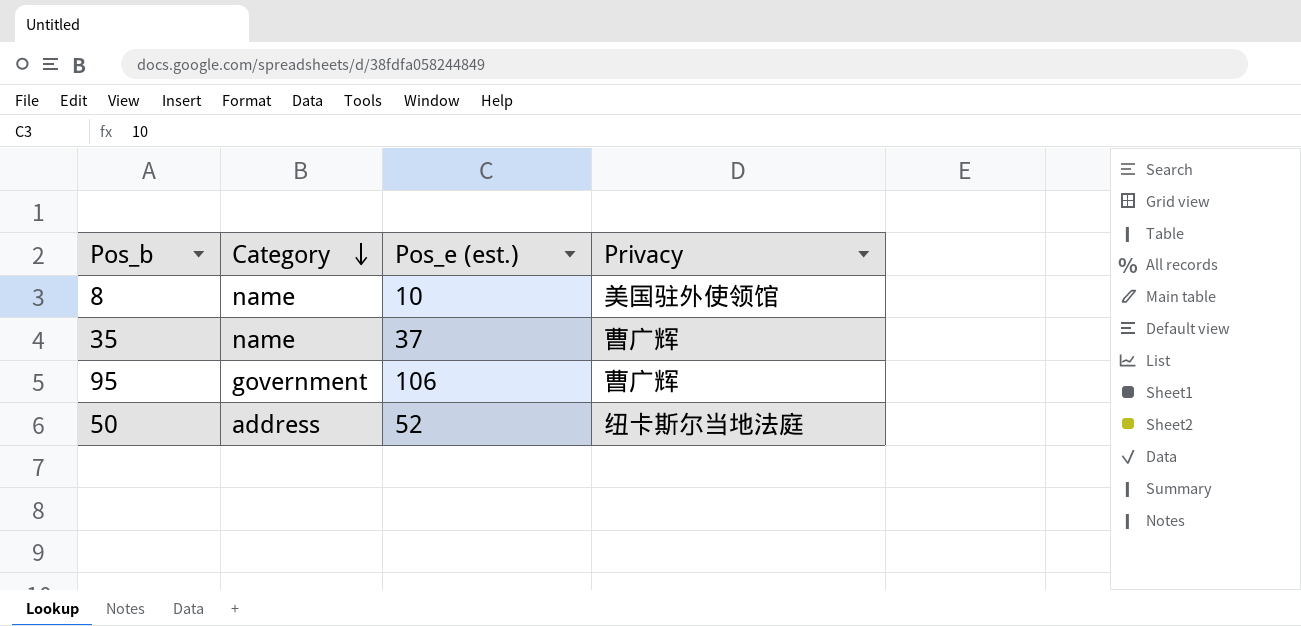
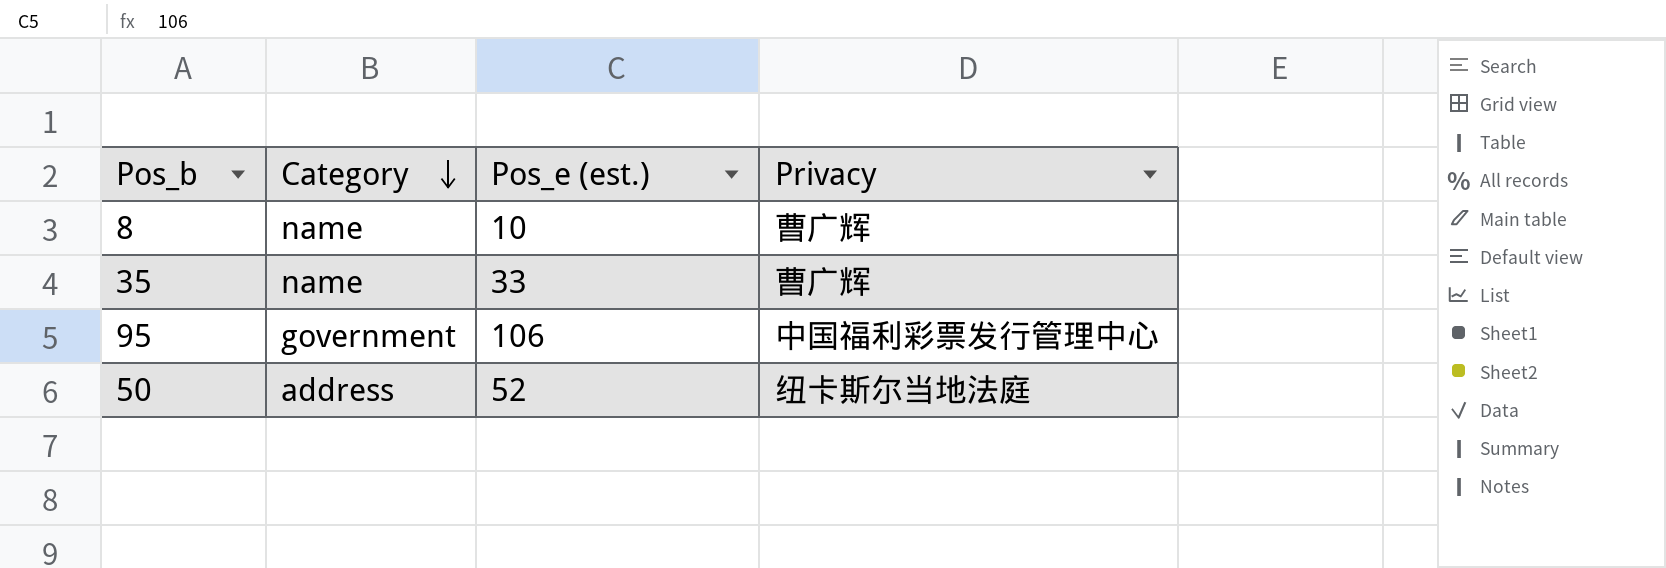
8 | Privacy: 美国驻外使领馆 -> 曹广辉
35 | Pos_e (est.): 37 -> 33
95 | Privacy: 曹广辉 -> 中国福利彩票发行管理中心

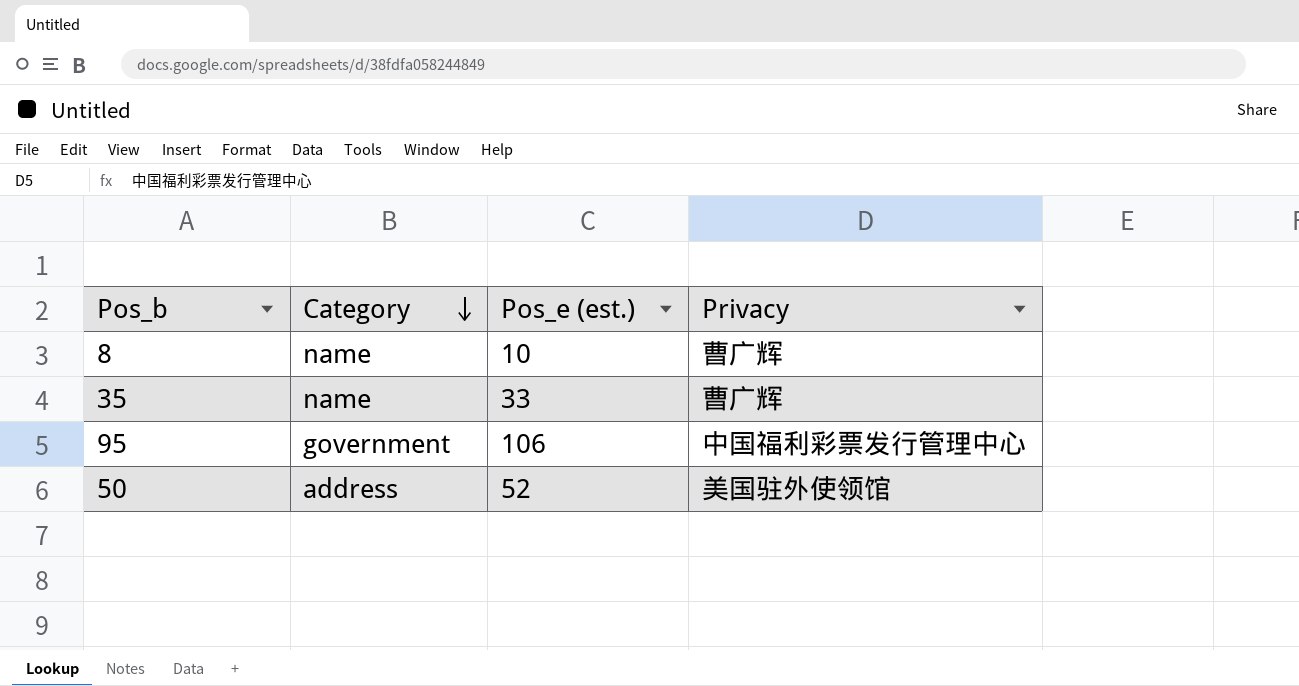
50 | Privacy: 纽卡斯尔当地法庭 -> 美国驻外使领馆

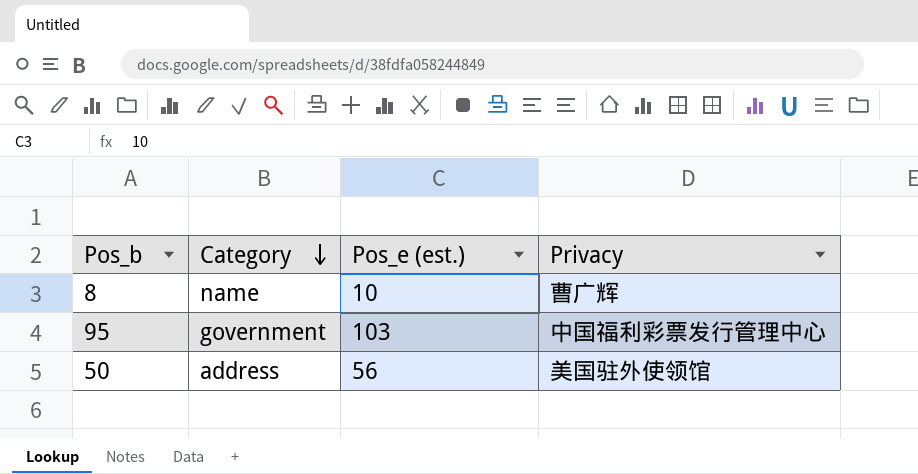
row 35: name | 33 | 曹广辉 -> none
95 | Pos_e (est.): 106 -> 103
50 | Pos_e (est.): 52 -> 56

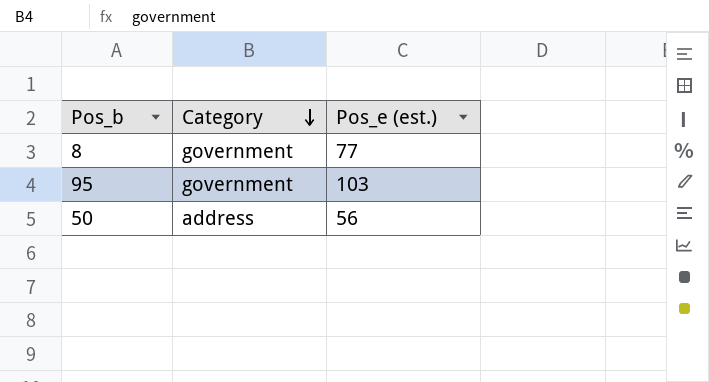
column Privacy | position: 4 -> none
8 | Category: name -> government
8 | Pos_e (est.): 10 -> 77

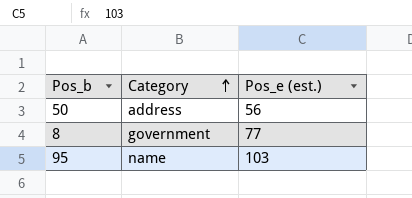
row order: Category descending -> Category ascending
95 | Category: government -> name

